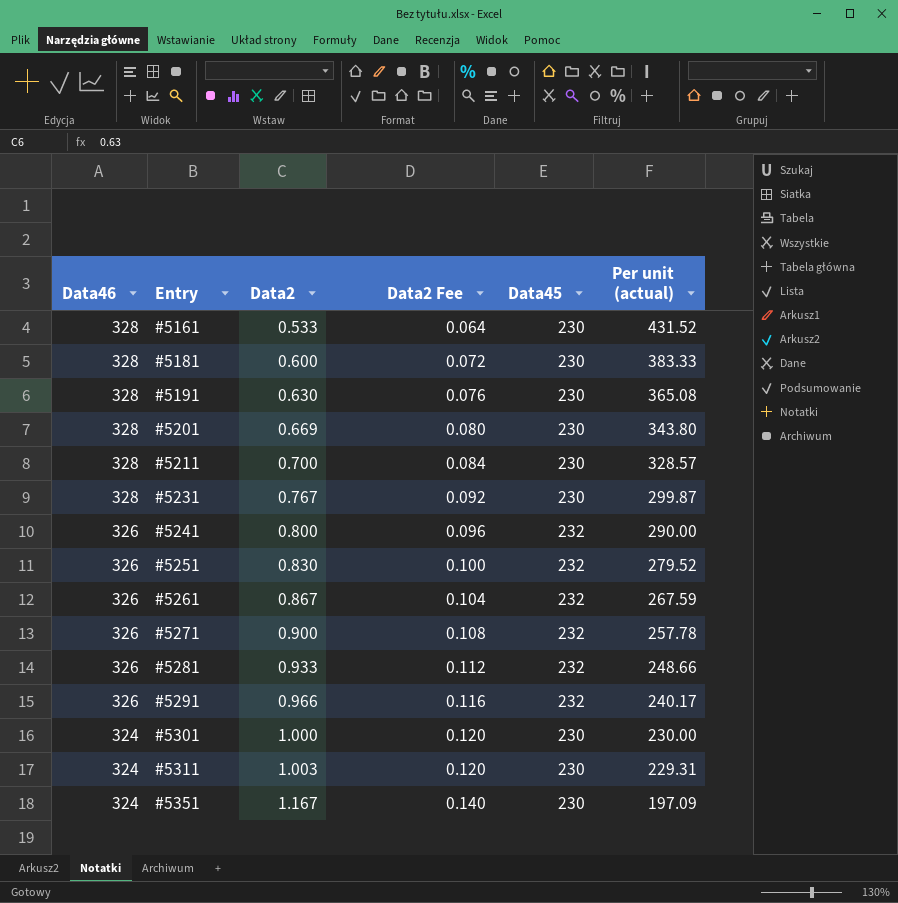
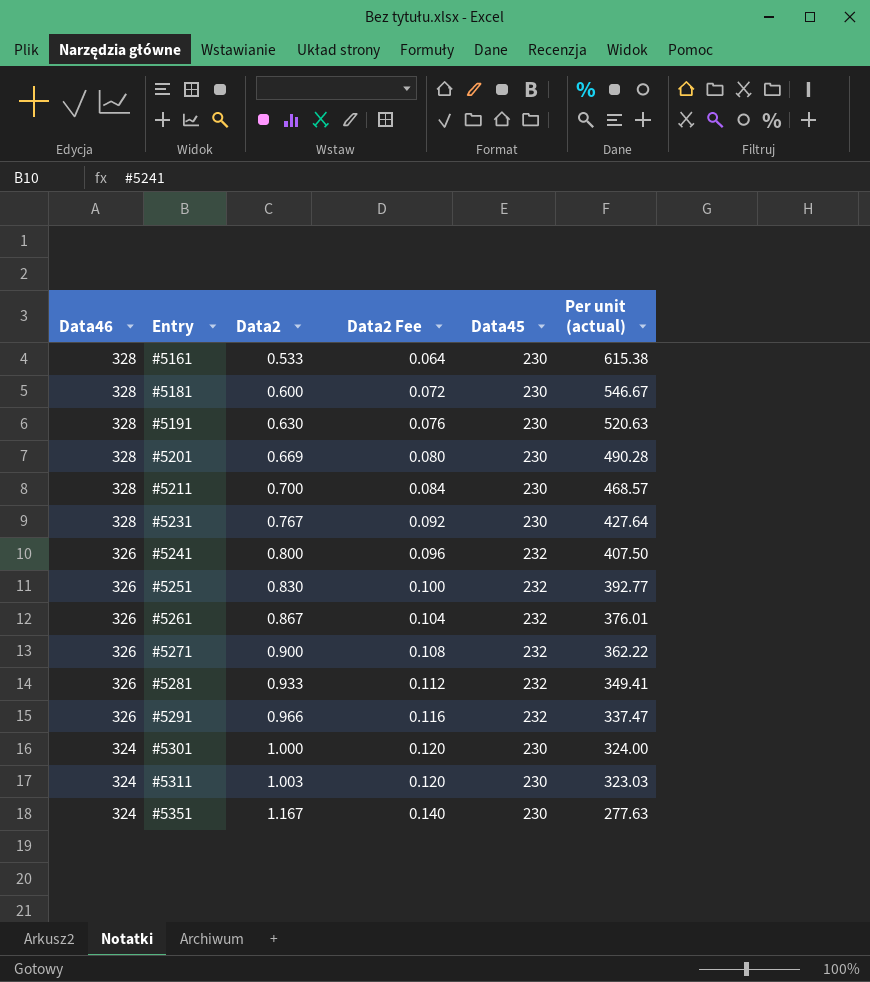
column Per unit (actual) | formula: [Data45] / [Data2] -> [Data46] / [Data2]

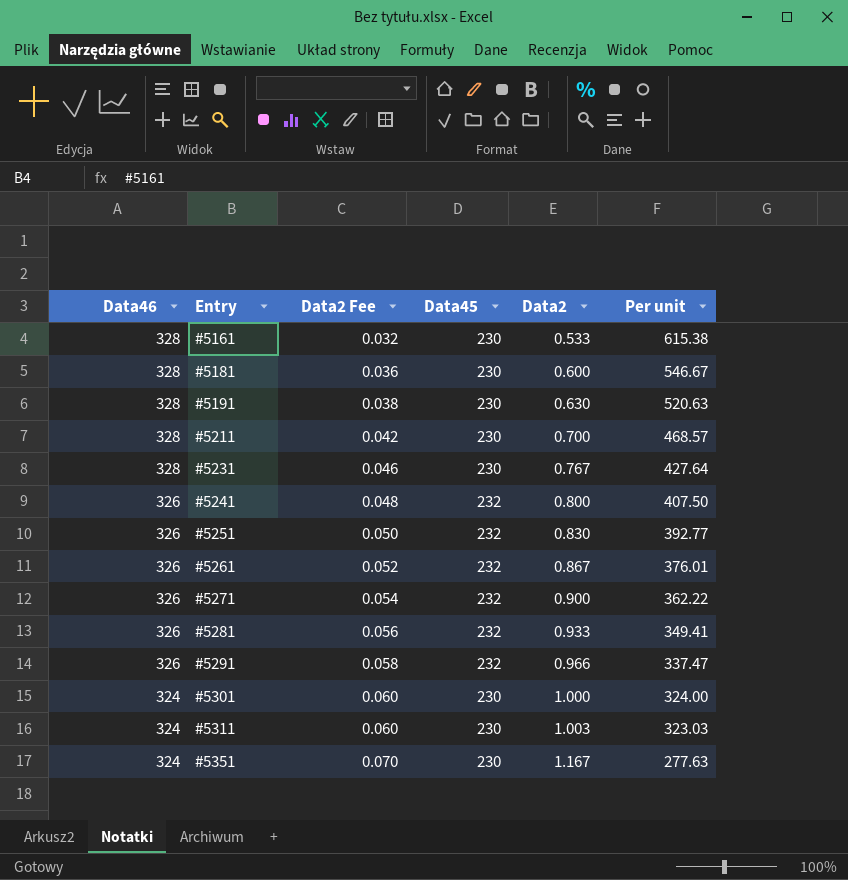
column Data2 Fee | formula: [Data2] * 0.12 -> [Data2] * 0.06
column Data2 | position: 3 -> 5
column name: Per unit (actual) -> Per unit
row #5201: 328 | 0.669 | 0.080 | 230 | 490.28 -> none

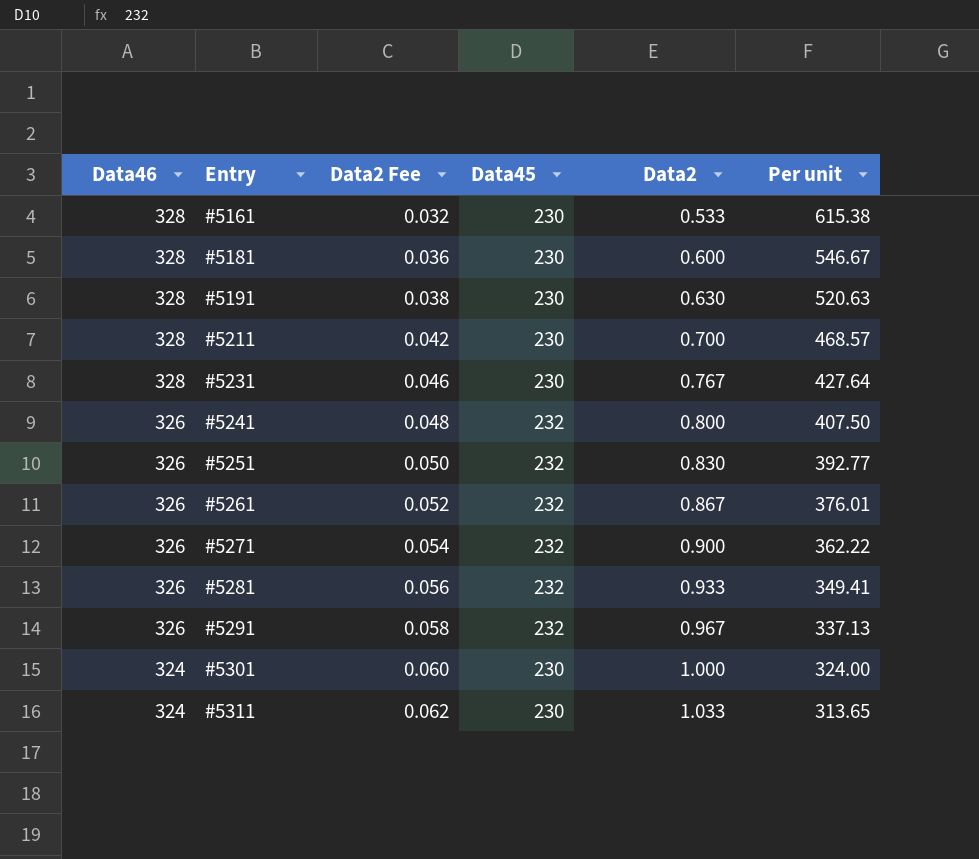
row #5351: 324 | 0.070 | 230 | 1.167 | 277.63 -> none
#5291 | Data2: 0.966 -> 0.967
#5291 | Per unit: 337.47 -> 337.13
#5311 | Data2 Fee: 0.060 -> 0.062
#5311 | Data2: 1.003 -> 1.033
#5311 | Per unit: 323.03 -> 313.65

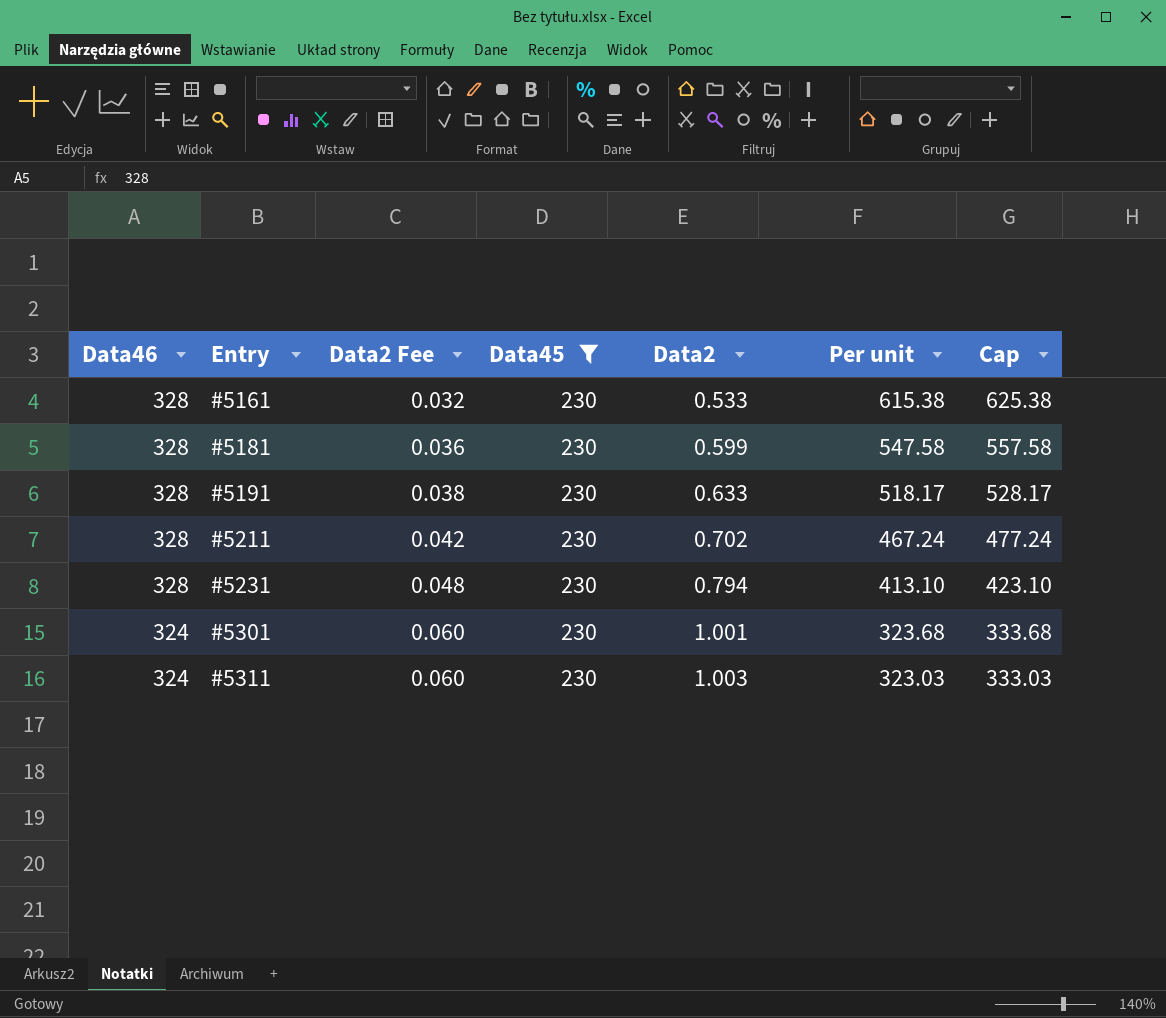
filter: none -> Data45 = 230
column Cap | formula: none -> [Per unit] + 10
#5181 | Data2: 0.600 -> 0.599
#5181 | Per unit: 546.67 -> 547.58
#5191 | Data2: 0.630 -> 0.633
#5191 | Per unit: 520.63 -> 518.17
#5211 | Data2: 0.700 -> 0.702
#5211 | Per unit: 468.57 -> 467.24
#5231 | Data2 Fee: 0.046 -> 0.048
#5231 | Data2: 0.767 -> 0.794
#5231 | Per unit: 427.64 -> 413.10
#5301 | Data2: 1.000 -> 1.001
#5301 | Per unit: 324.00 -> 323.68
#5311 | Data2 Fee: 0.062 -> 0.060
#5311 | Data2: 1.033 -> 1.003
#5311 | Per unit: 313.65 -> 323.03

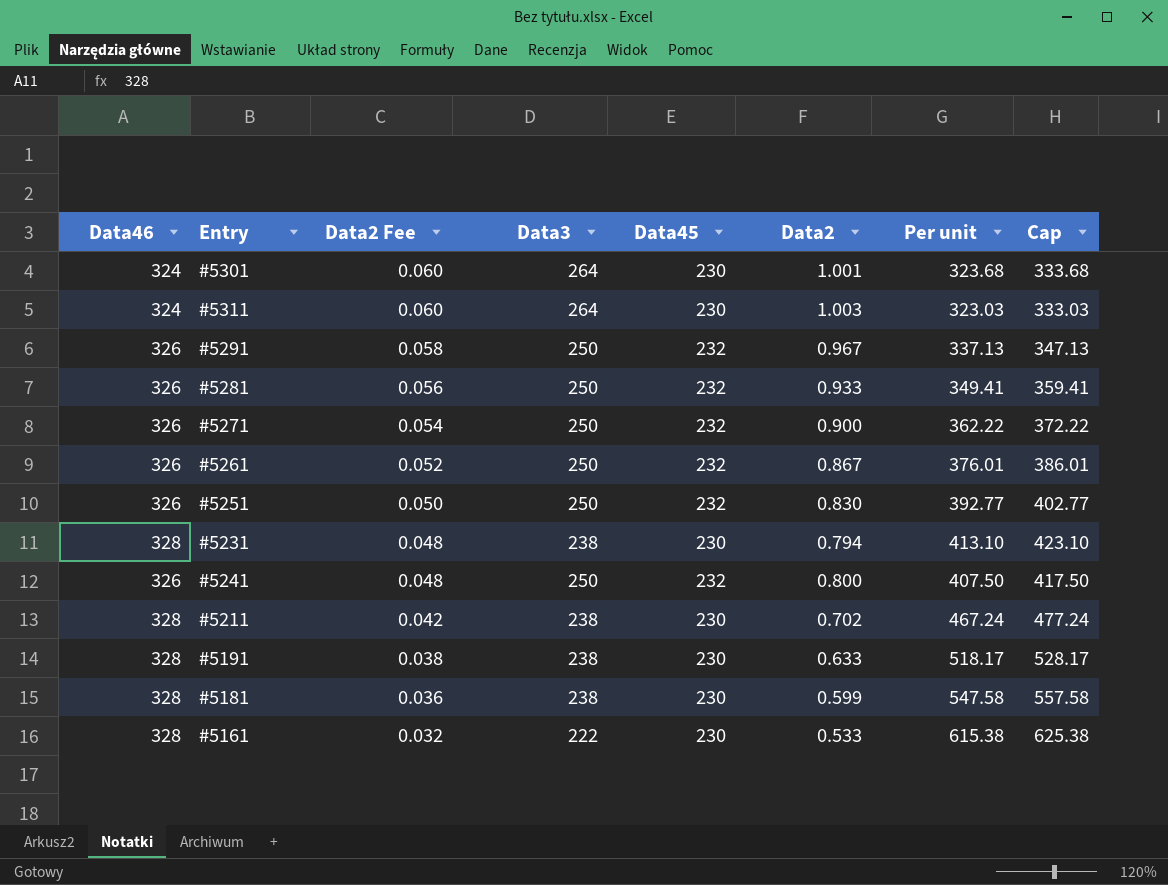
filter: Data45 = 230 -> none
row order: Data46 descending -> Data2 Fee descending
column Data3 | position: none -> 4

